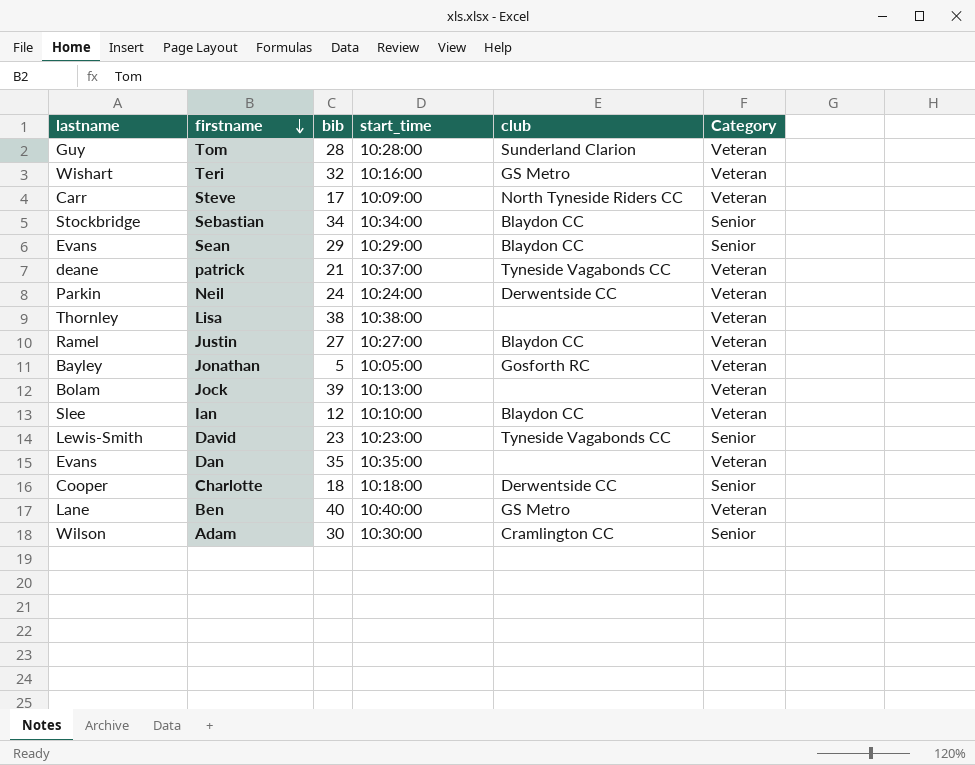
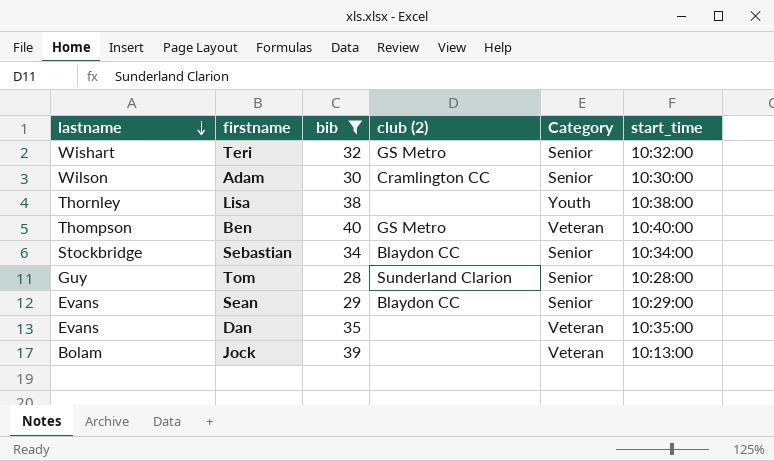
filter: none -> bib >= 28
row order: firstname descending -> lastname descending
column name: club -> club (2)
column start_time | position: 4 -> 6
Teri | Category: Veteran -> Senior
Teri | start_time: 10:16:00 -> 10:32:00
Lisa | Category: Veteran -> Youth
Ben | lastname: Lane -> Thompson
Tom | Category: Veteran -> Senior

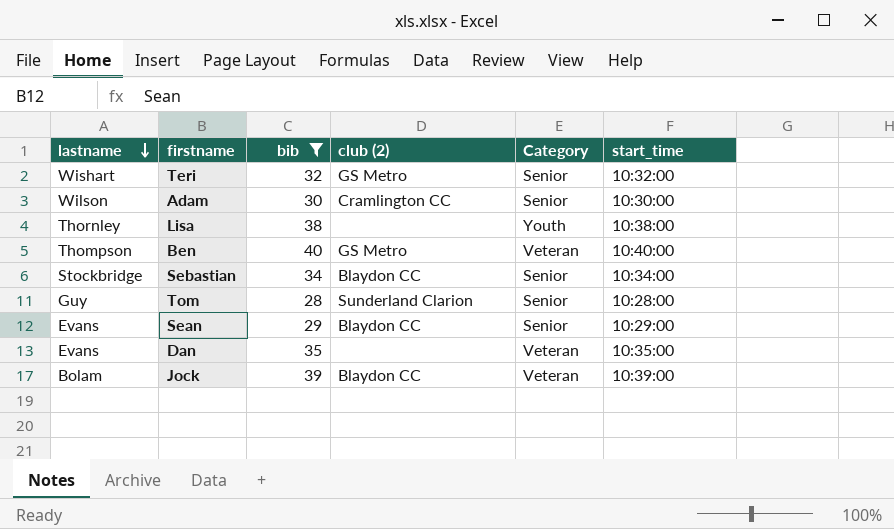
Jock | club (2): none -> Blaydon CC
Jock | start_time: 10:13:00 -> 10:39:00

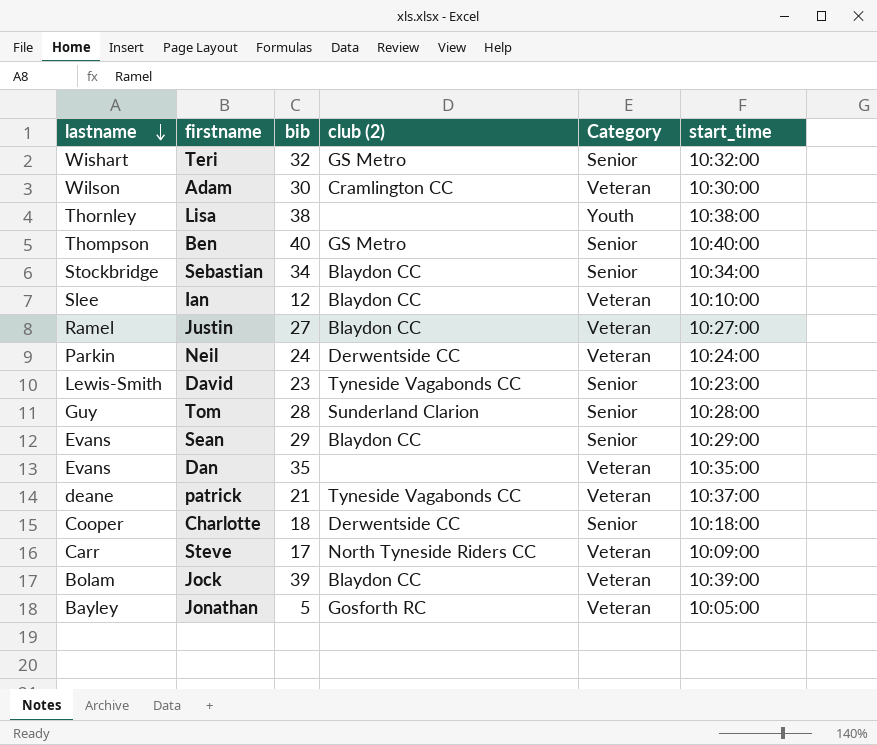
filter: bib >= 28 -> none
Adam | Category: Senior -> Veteran
Ben | Category: Veteran -> Senior

